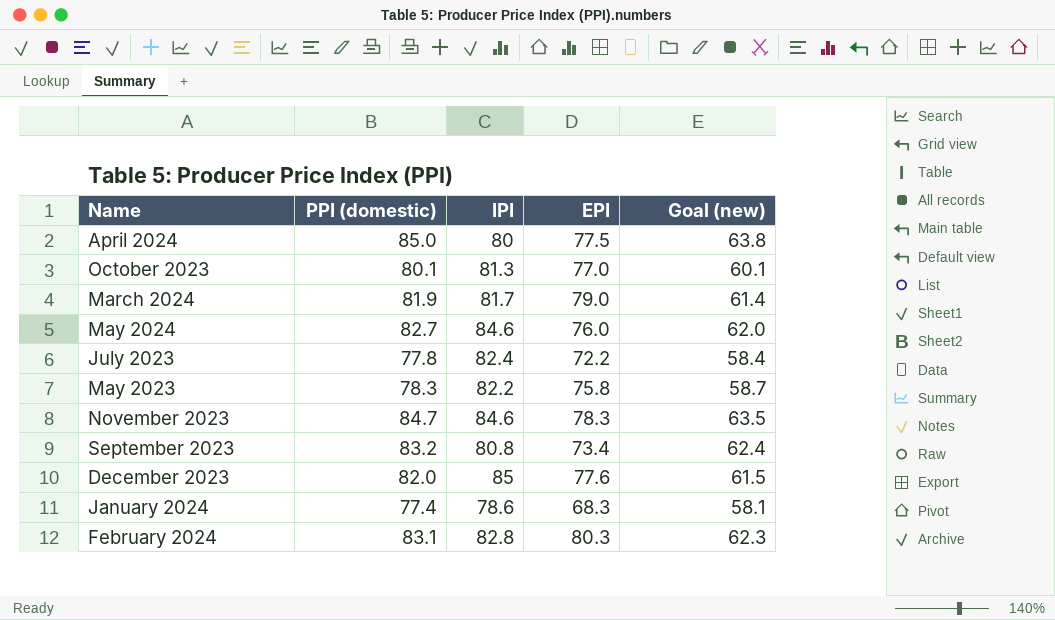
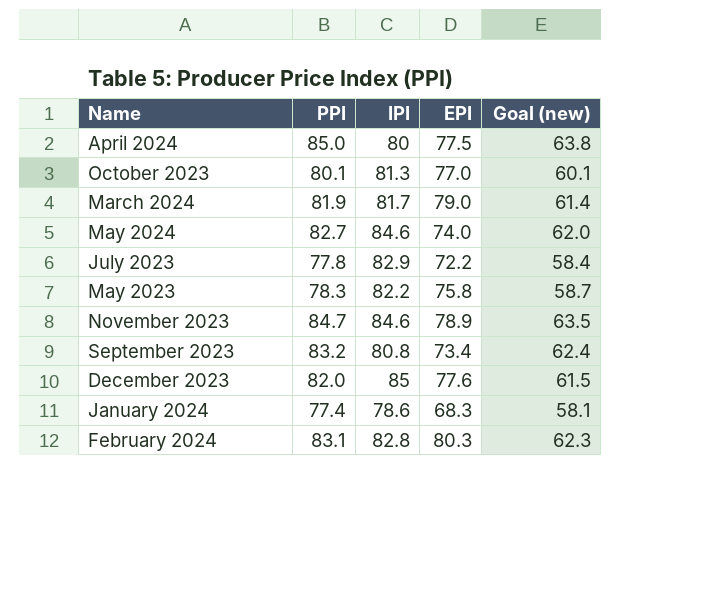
column name: PPI (domestic) -> PPI
May 2024 | EPI: 76.0 -> 74.0
July 2023 | IPI: 82.4 -> 82.9
November 2023 | EPI: 78.3 -> 78.9

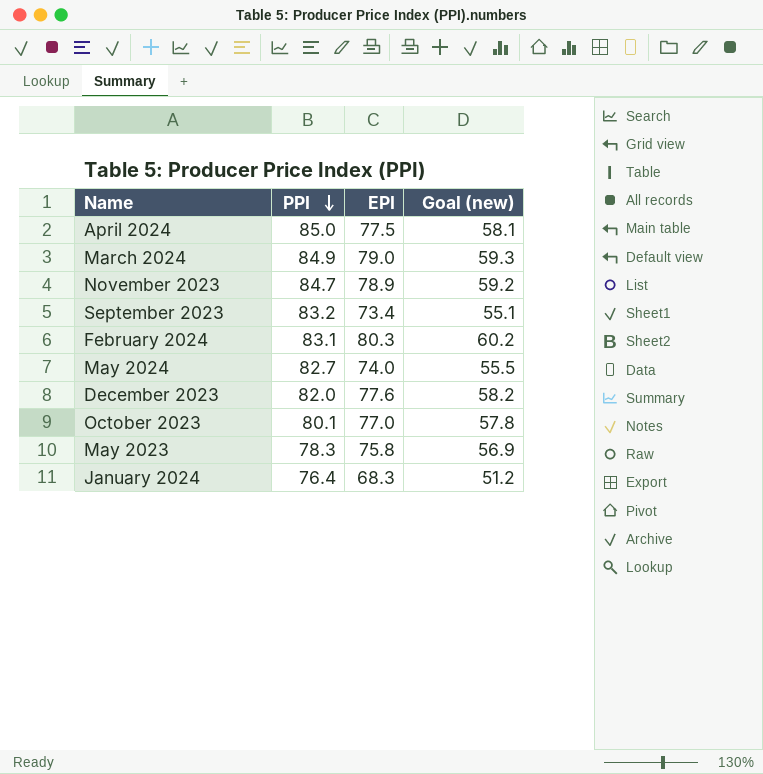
row order: none -> PPI descending
column IPI | position: 3 -> none
column Goal (new) | formula: [PPI] * 0.75 -> [EPI] * 0.75
row July 2023: 77.8 | 82.9 | 72.2 | 58.4 -> none
March 2024 | PPI: 81.9 -> 84.9
January 2024 | PPI: 77.4 -> 76.4

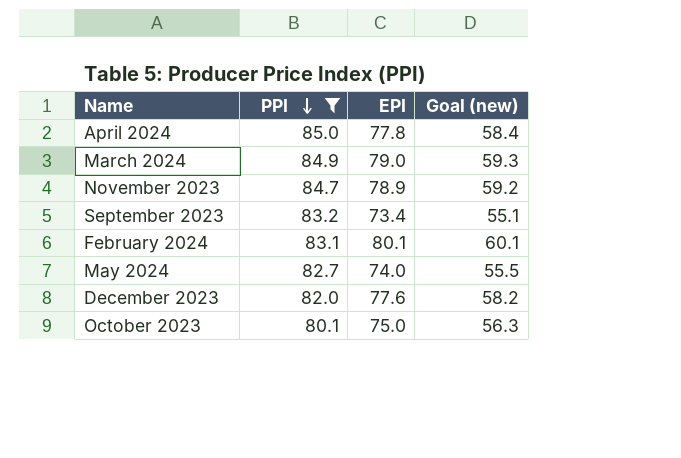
filter: none -> PPI >= 80.1
April 2024 | EPI: 77.5 -> 77.8
April 2024 | Goal (new): 58.1 -> 58.4
February 2024 | EPI: 80.3 -> 80.1
February 2024 | Goal (new): 60.2 -> 60.1
October 2023 | EPI: 77.0 -> 75.0
October 2023 | Goal (new): 57.8 -> 56.3

